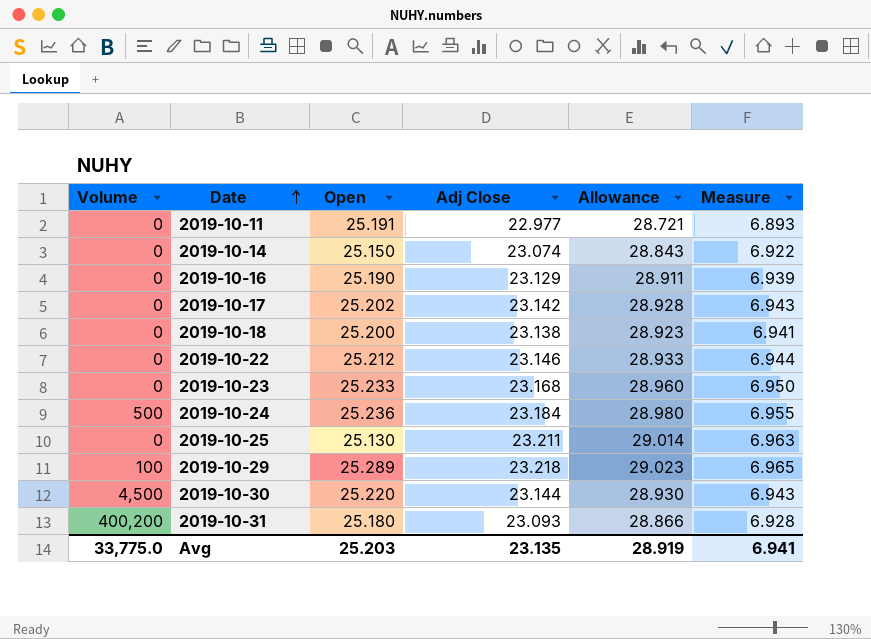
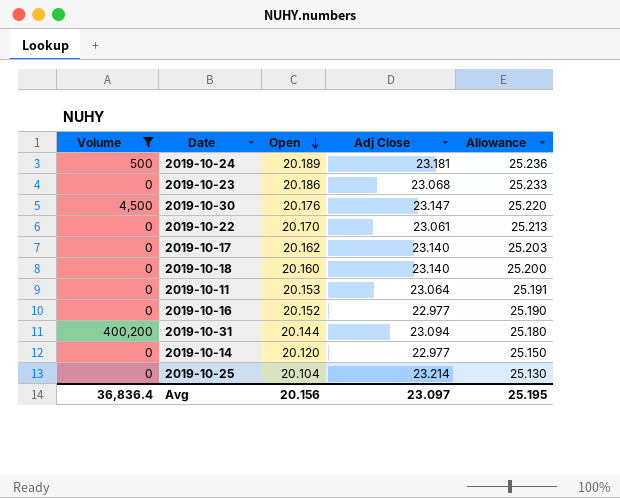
filter: none -> Volume != 100
row order: Date ascending -> Open descending
column Measure | formula: [Adj Close] * 0.3 -> none
column Allowance | formula: [Adj Close] * 1.25 -> [Open] * 1.25
2019-10-24 | Open: 25.236 -> 20.189
2019-10-24 | Adj Close: 23.184 -> 23.181
2019-10-23 | Open: 25.233 -> 20.186
2019-10-23 | Adj Close: 23.168 -> 23.068
2019-10-30 | Open: 25.220 -> 20.176
2019-10-30 | Adj Close: 23.144 -> 23.147
2019-10-22 | Open: 25.212 -> 20.170
2019-10-22 | Adj Close: 23.146 -> 23.061
2019-10-17 | Open: 25.202 -> 20.162
2019-10-17 | Adj Close: 23.142 -> 23.140
2019-10-18 | Open: 25.200 -> 20.160
2019-10-18 | Adj Close: 23.138 -> 23.140
2019-10-11 | Open: 25.191 -> 20.153
2019-10-11 | Adj Close: 22.977 -> 23.064
2019-10-16 | Open: 25.190 -> 20.152
2019-10-16 | Adj Close: 23.129 -> 22.977
2019-10-31 | Open: 25.180 -> 20.144
2019-10-31 | Adj Close: 23.093 -> 23.094
2019-10-14 | Open: 25.150 -> 20.120
2019-10-14 | Adj Close: 23.074 -> 22.977
2019-10-25 | Open: 25.130 -> 20.104
2019-10-25 | Adj Close: 23.211 -> 23.214
Avg | Volume: 33,775.0 -> 36,836.4
Avg | Open: 25.203 -> 20.156
Avg | Adj Close: 23.135 -> 23.097
Avg | Allowance: 28.919 -> 25.195

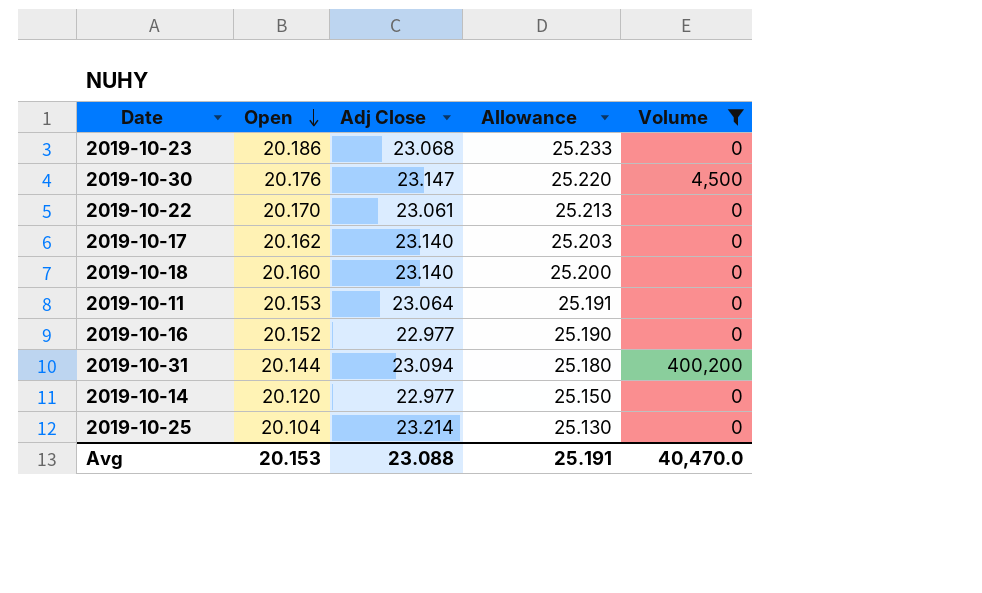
column Volume | position: 1 -> 5
row 2019-10-24: 500 | 20.189 | 23.181 | 25.236 -> none
Avg | Open: 20.156 -> 20.153
Avg | Adj Close: 23.097 -> 23.088
Avg | Allowance: 25.195 -> 25.191
Avg | Volume: 36,836.4 -> 40,470.0

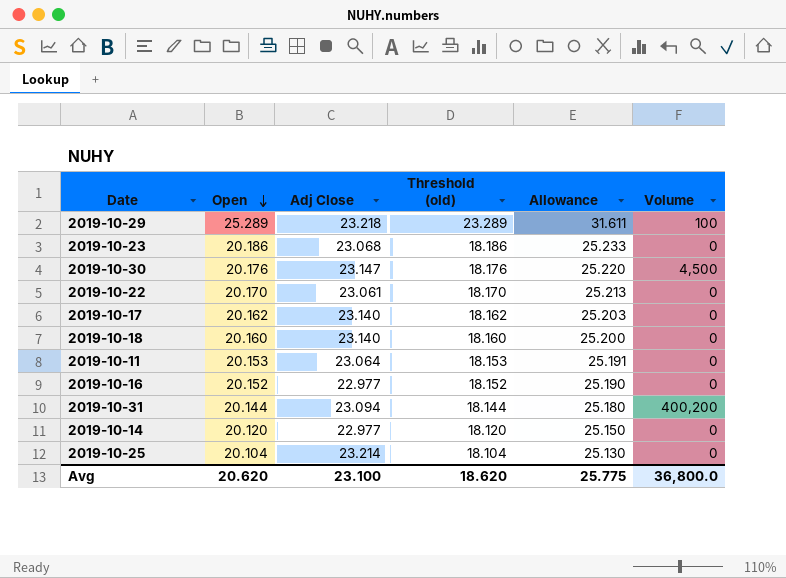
filter: Volume != 100 -> none
column Threshold (old) | formula: none -> [Open] - 2
Avg | Open: 20.153 -> 20.620
Avg | Adj Close: 23.088 -> 23.100
Avg | Allowance: 25.191 -> 25.775
Avg | Volume: 40,470.0 -> 36,800.0

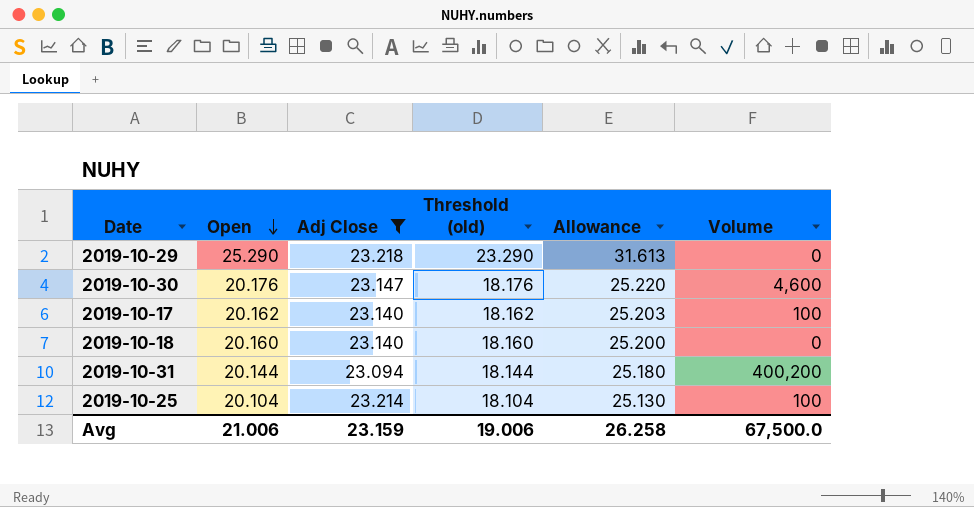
filter: none -> Adj Close >= 23.094
2019-10-29 | Open: 25.289 -> 25.290
2019-10-29 | Threshold (old): 23.289 -> 23.290
2019-10-29 | Allowance: 31.611 -> 31.613
2019-10-29 | Volume: 100 -> 0
2019-10-30 | Volume: 4,500 -> 4,600
2019-10-17 | Volume: 0 -> 100
2019-10-25 | Volume: 0 -> 100
Avg | Open: 20.620 -> 21.006
Avg | Adj Close: 23.100 -> 23.159
Avg | Threshold (old): 18.620 -> 19.006
Avg | Allowance: 25.775 -> 26.258
Avg | Volume: 36,800.0 -> 67,500.0

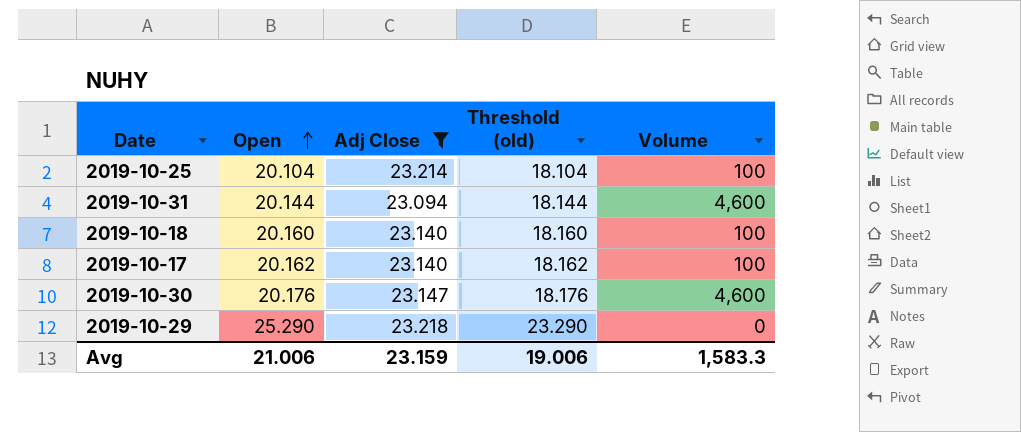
row order: Open descending -> Open ascending
column Allowance | formula: [Open] * 1.25 -> none
2019-10-31 | Volume: 400,200 -> 4,600
2019-10-18 | Volume: 0 -> 100
Avg | Volume: 67,500.0 -> 1,583.3

